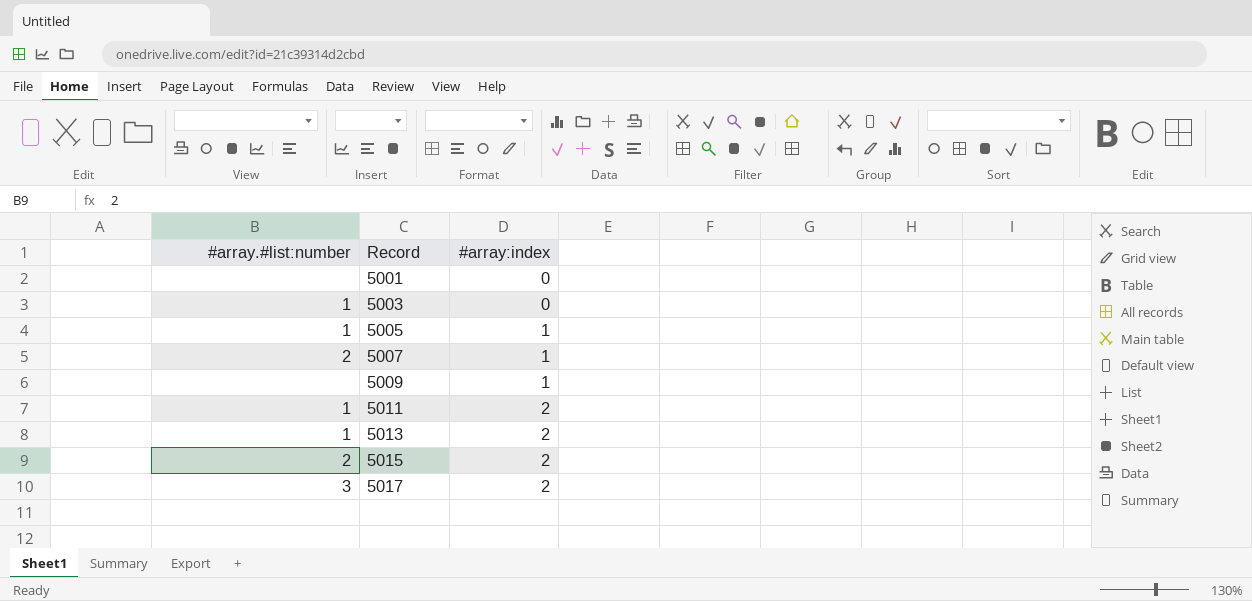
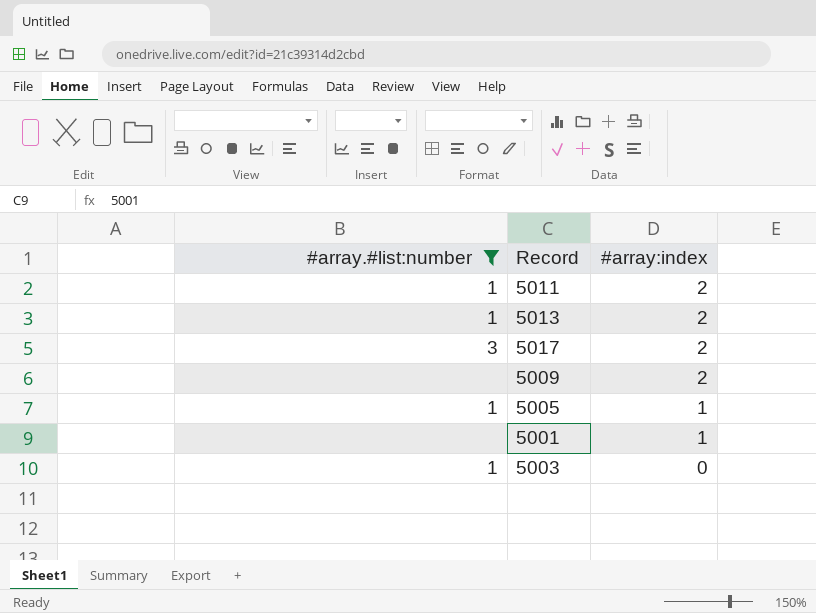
filter: none -> #array.#list:number != 2
row order: Record ascending -> #array:index descending
5009 | #array:index: 1 -> 2
5001 | #array:index: 0 -> 1

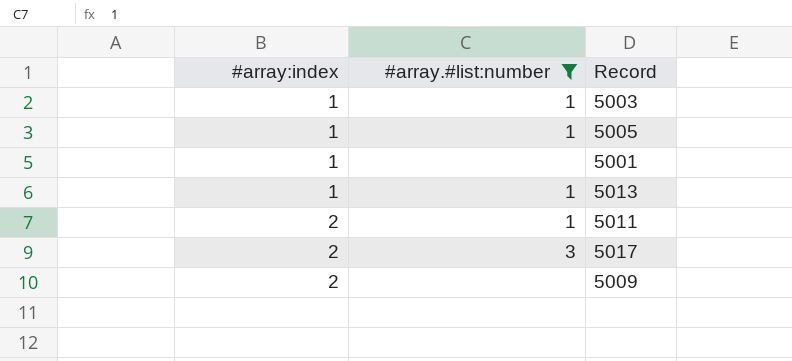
row order: #array:index descending -> #array:index ascending
column #array:index | position: 3 -> 1
5003 | #array:index: 0 -> 1
5013 | #array:index: 2 -> 1

